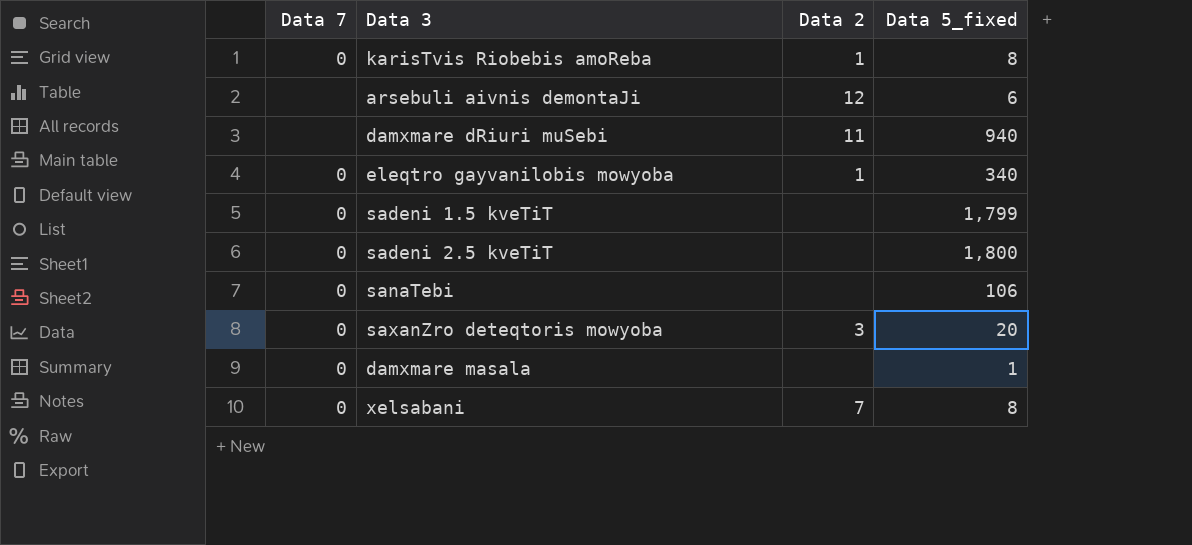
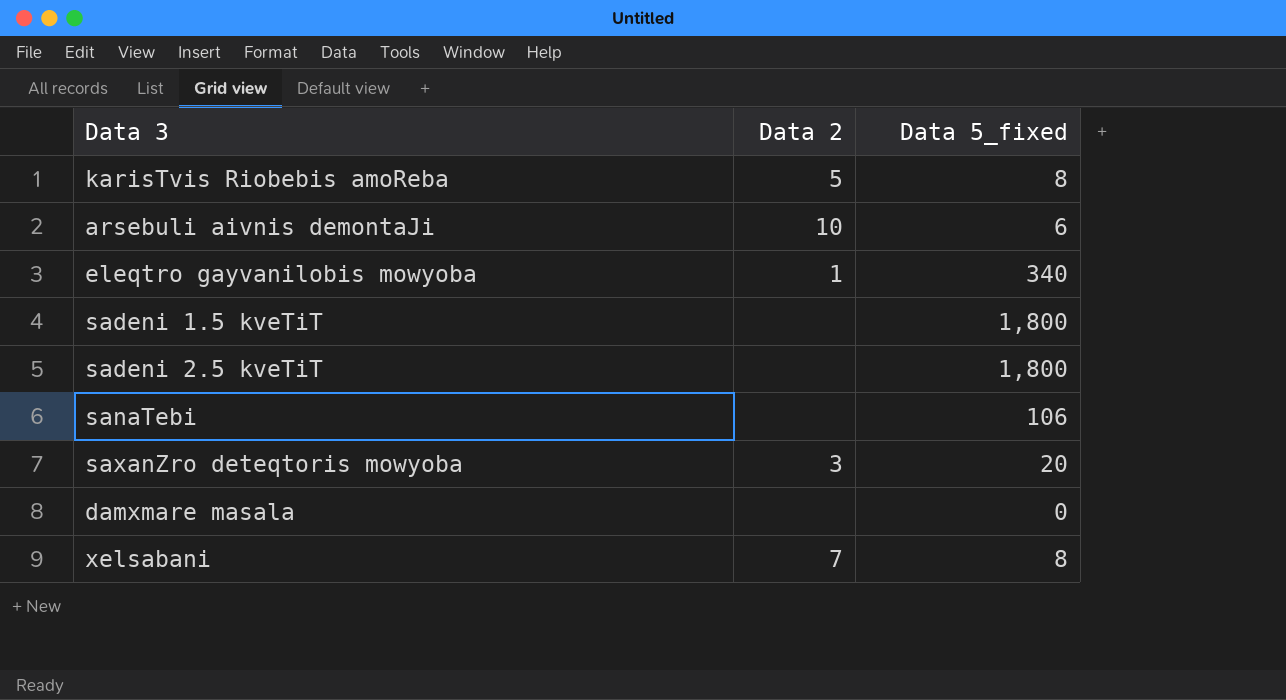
column Data 7 | position: 1 -> none
row damxmare dRiuri muSebi: none | 11 | 940 -> none
karisTvis Riobebis amoReba | Data 2: 1 -> 5
arsebuli aivnis demontaJi | Data 2: 12 -> 10
sadeni 1.5 kveTiT | Data 5_fixed: 1,799 -> 1,800
damxmare masala | Data 5_fixed: 1 -> 0

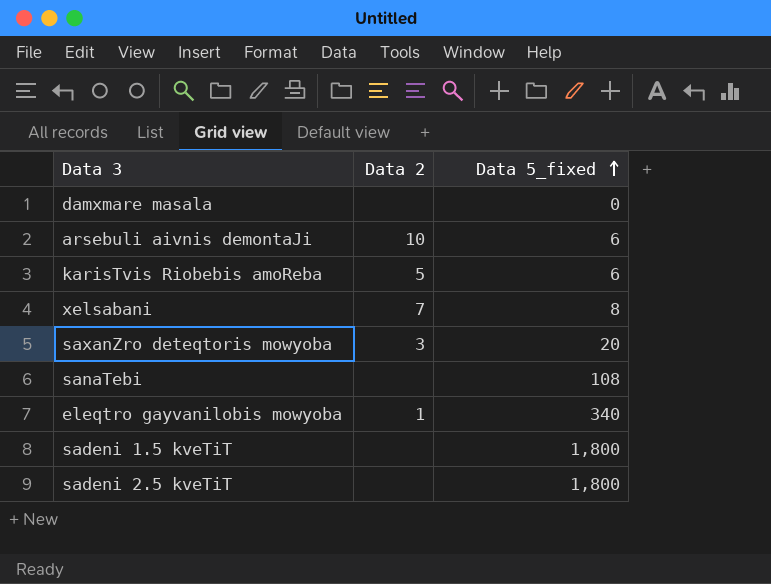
row order: none -> Data 5_fixed ascending
karisTvis Riobebis amoReba | Data 5_fixed: 8 -> 6
sanaTebi | Data 5_fixed: 106 -> 108

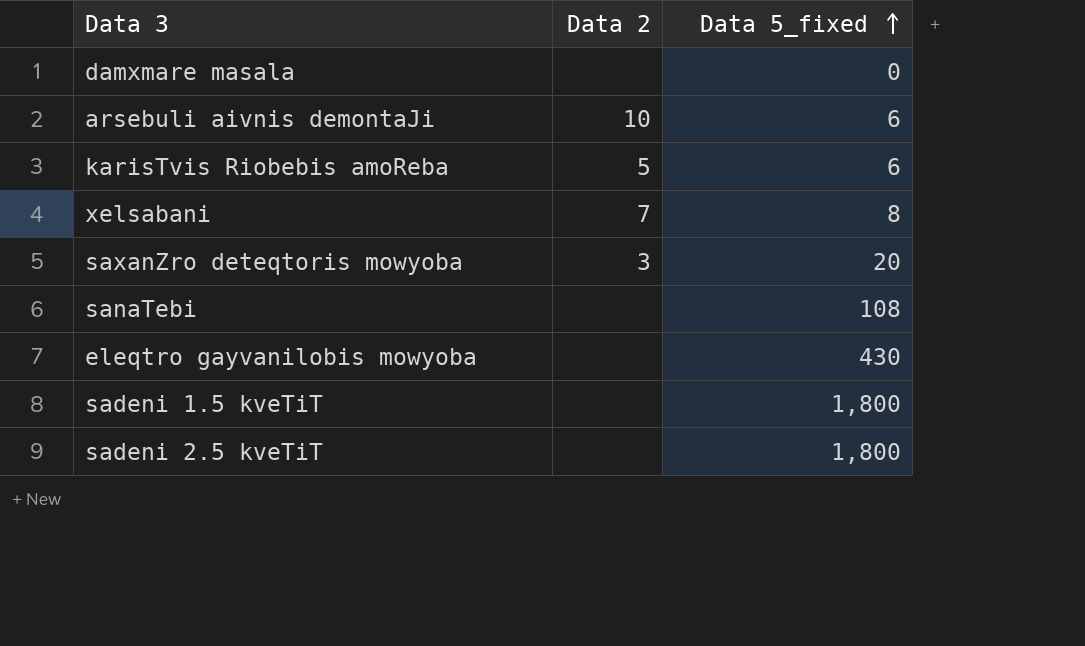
eleqtro gayvanilobis mowyoba | Data 2: 1 -> none
eleqtro gayvanilobis mowyoba | Data 5_fixed: 340 -> 430

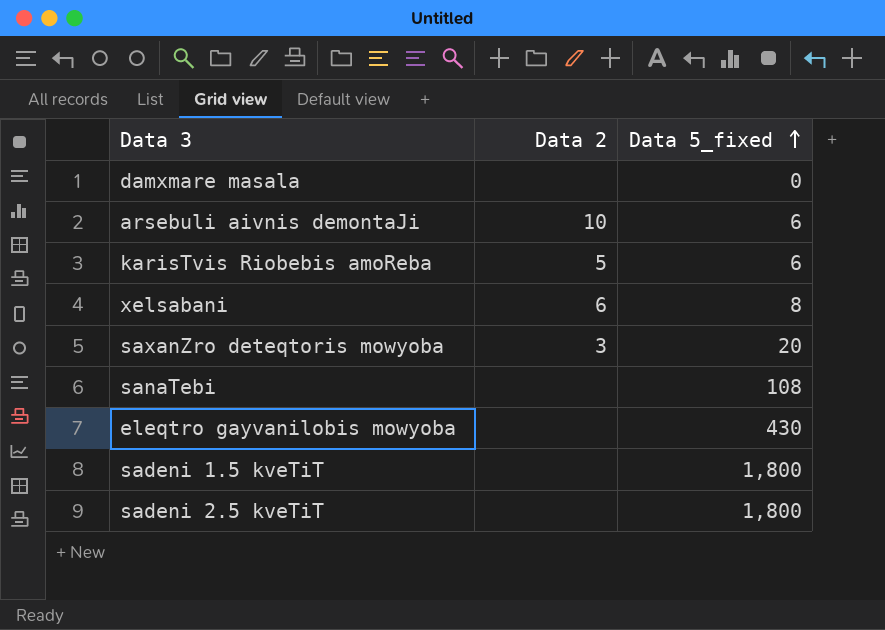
xelsabani | Data 2: 7 -> 6

